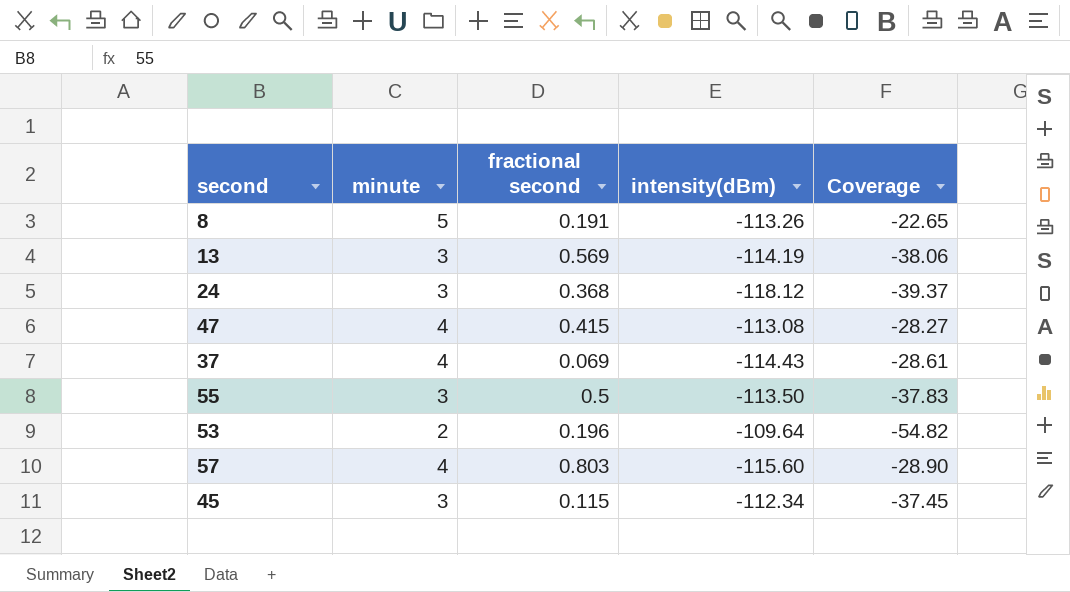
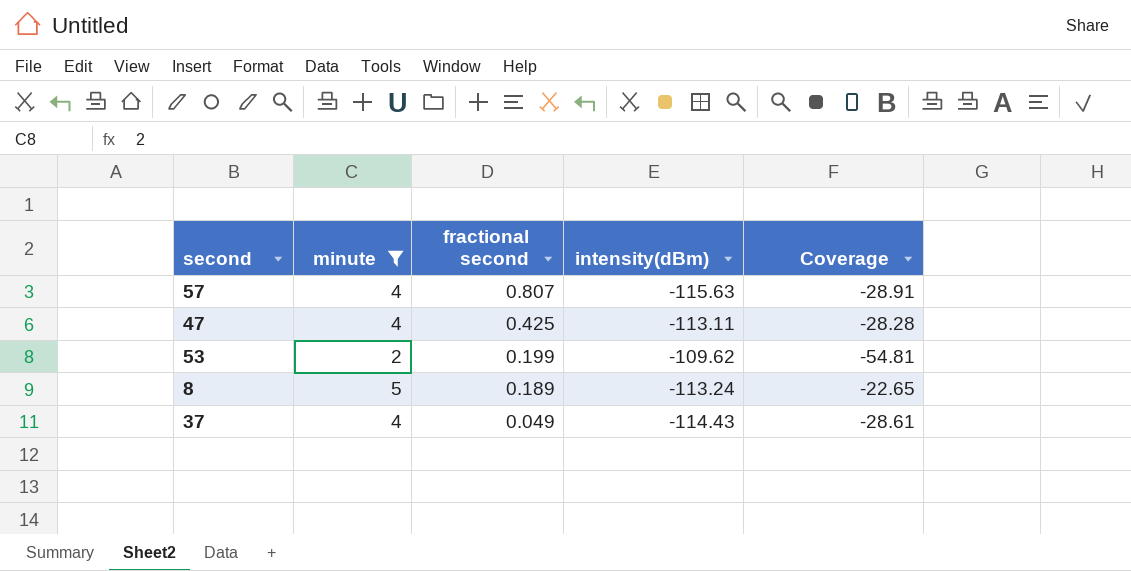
filter: none -> minute != 3
row order: none -> fractional second descending
57 | fractional second: 0.803 -> 0.807
57 | intensity(dBm): -115.60 -> -115.63
57 | Coverage: -28.90 -> -28.91
47 | fractional second: 0.415 -> 0.425
47 | intensity(dBm): -113.08 -> -113.11
47 | Coverage: -28.27 -> -28.28
53 | fractional second: 0.196 -> 0.199
53 | intensity(dBm): -109.64 -> -109.62
53 | Coverage: -54.82 -> -54.81
8 | fractional second: 0.191 -> 0.189
8 | intensity(dBm): -113.26 -> -113.24
37 | fractional second: 0.069 -> 0.049

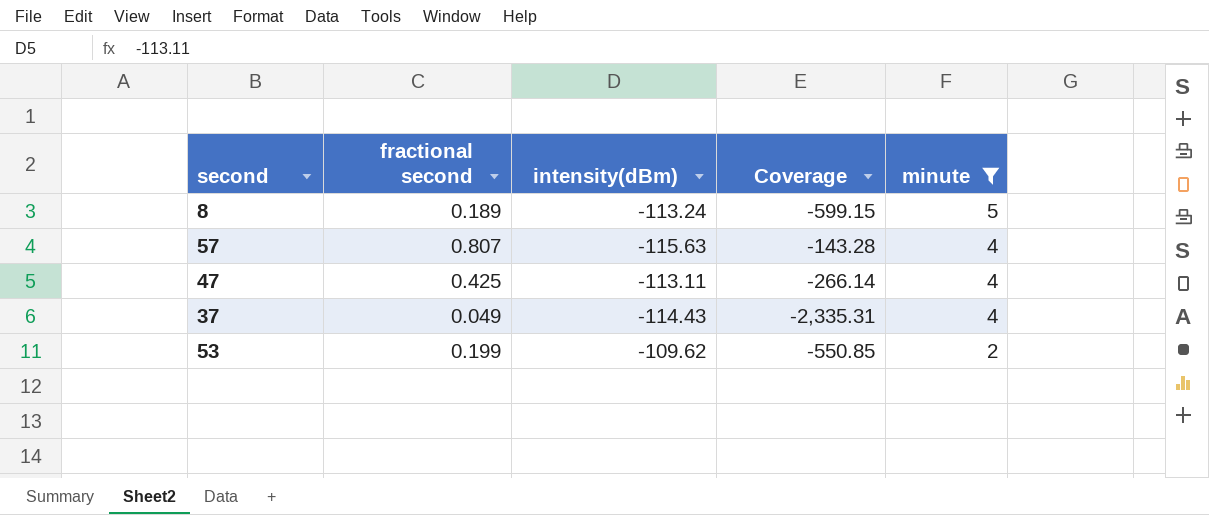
row order: fractional second descending -> minute descending
column Coverage | formula: [intensity(dBm)] / [minute] -> [intensity(dBm)] / [fractional second]
column minute | position: 2 -> 5

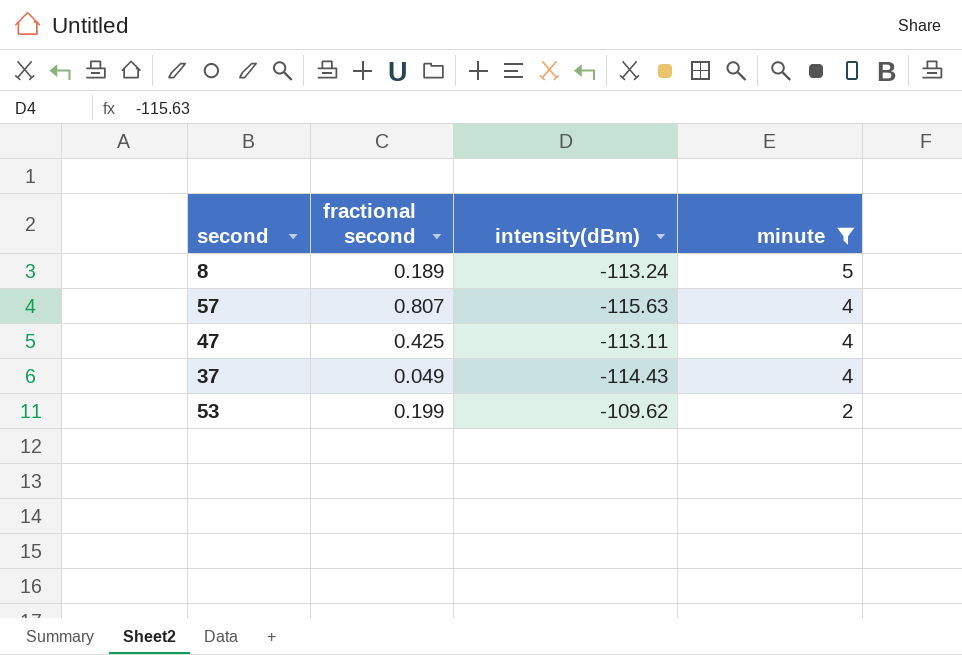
column Coverage | formula: [intensity(dBm)] / [fractional second] -> none

